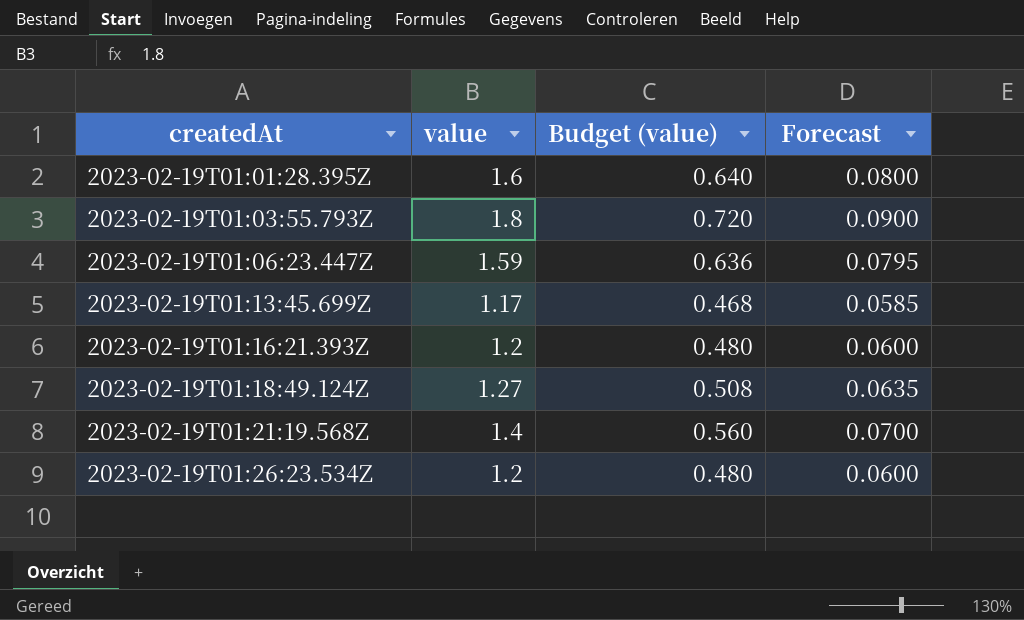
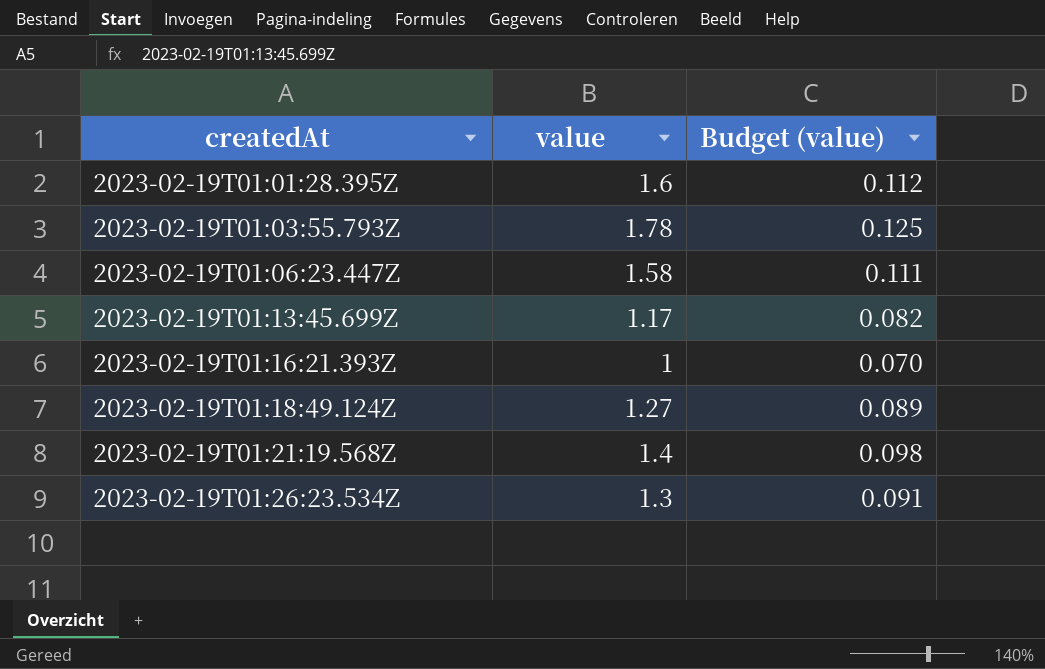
column Forecast | formula: [value] * 0.05 -> none
column Budget (value) | formula: [value] * 0.4 -> [value] * 0.07
2023-02-19T01:03:55.793Z | value: 1.8 -> 1.78
2023-02-19T01:06:23.447Z | value: 1.59 -> 1.58
2023-02-19T01:16:21.393Z | value: 1.2 -> 1
2023-02-19T01:26:23.534Z | value: 1.2 -> 1.3

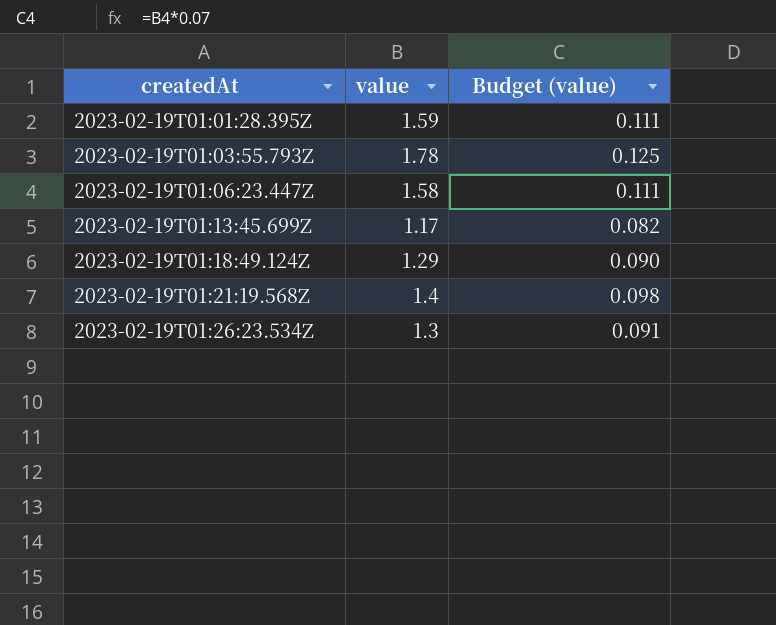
row 2023-02-19T01:16:21.393Z: 1 | 0.070 -> none
2023-02-19T01:01:28.395Z | value: 1.6 -> 1.59
2023-02-19T01:01:28.395Z | Budget (value): 0.112 -> 0.111
2023-02-19T01:18:49.124Z | value: 1.27 -> 1.29
2023-02-19T01:18:49.124Z | Budget (value): 0.089 -> 0.090

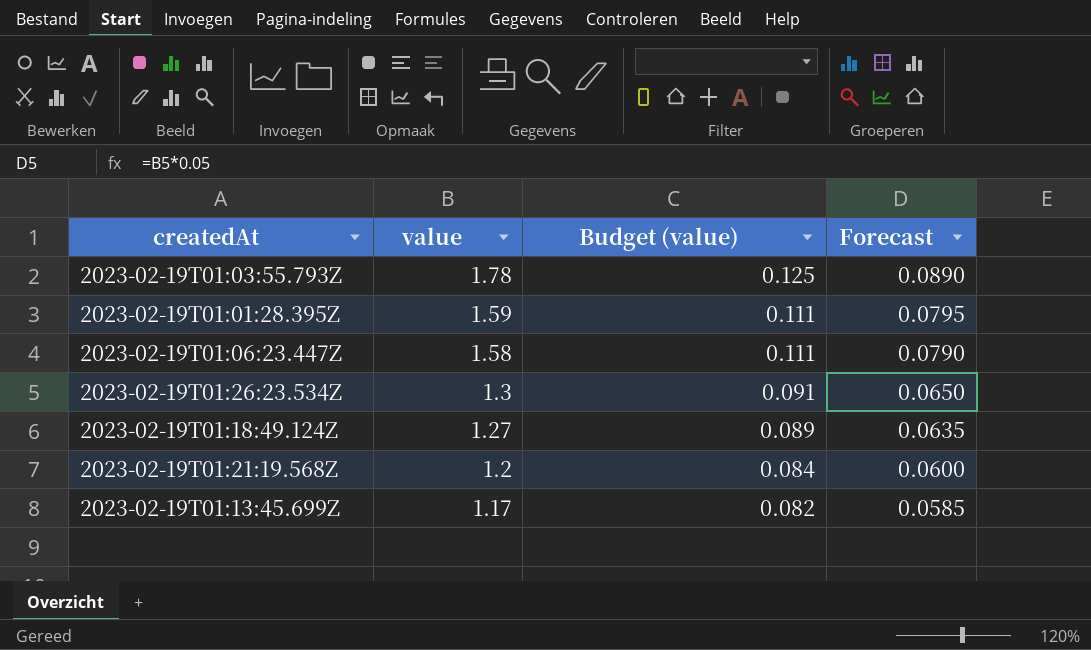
row order: createdAt ascending -> value descending
column Forecast | formula: none -> [value] * 0.05
2023-02-19T01:18:49.124Z | value: 1.29 -> 1.27
2023-02-19T01:18:49.124Z | Budget (value): 0.090 -> 0.089
2023-02-19T01:21:19.568Z | value: 1.4 -> 1.2
2023-02-19T01:21:19.568Z | Budget (value): 0.098 -> 0.084

